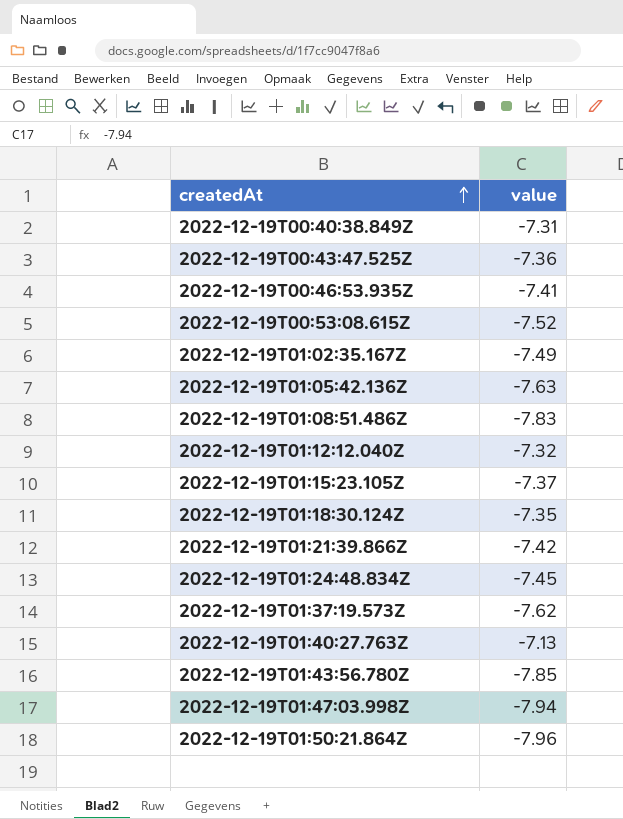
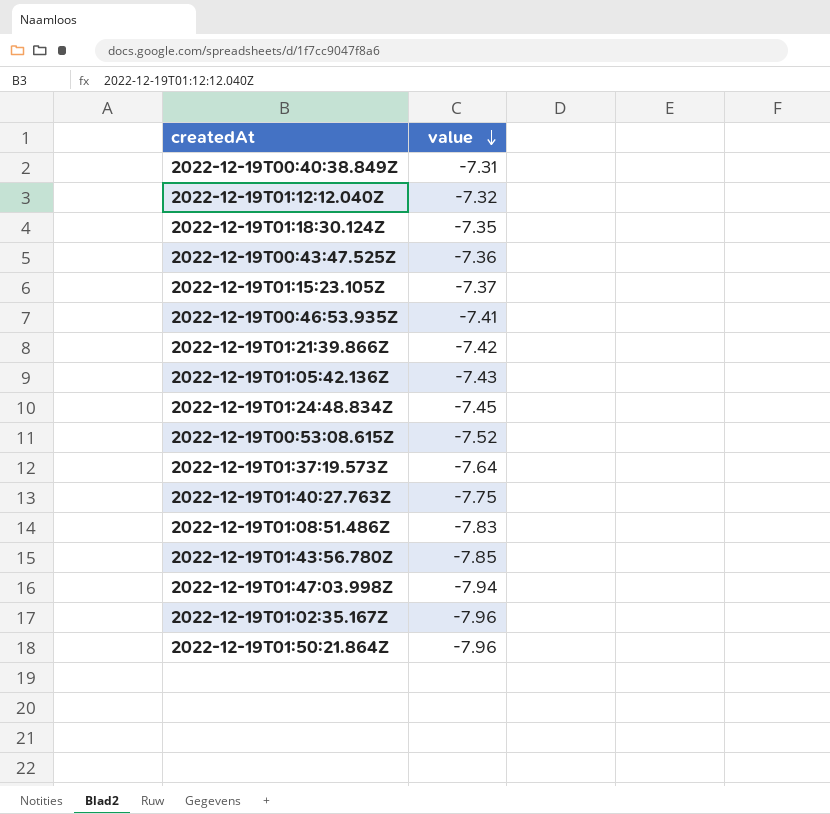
row order: createdAt ascending -> value descending
2022-12-19T01:05:42.136Z | value: -7.63 -> -7.43
2022-12-19T01:37:19.573Z | value: -7.62 -> -7.64
2022-12-19T01:40:27.763Z | value: -7.13 -> -7.75
2022-12-19T01:02:35.167Z | value: -7.49 -> -7.96

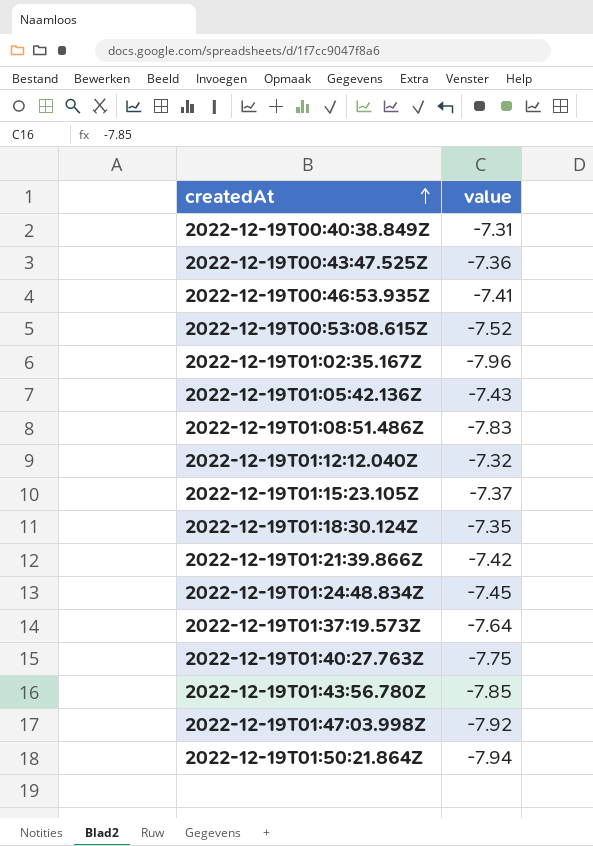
row order: value descending -> createdAt ascending
2022-12-19T01:47:03.998Z | value: -7.94 -> -7.92
2022-12-19T01:50:21.864Z | value: -7.96 -> -7.94

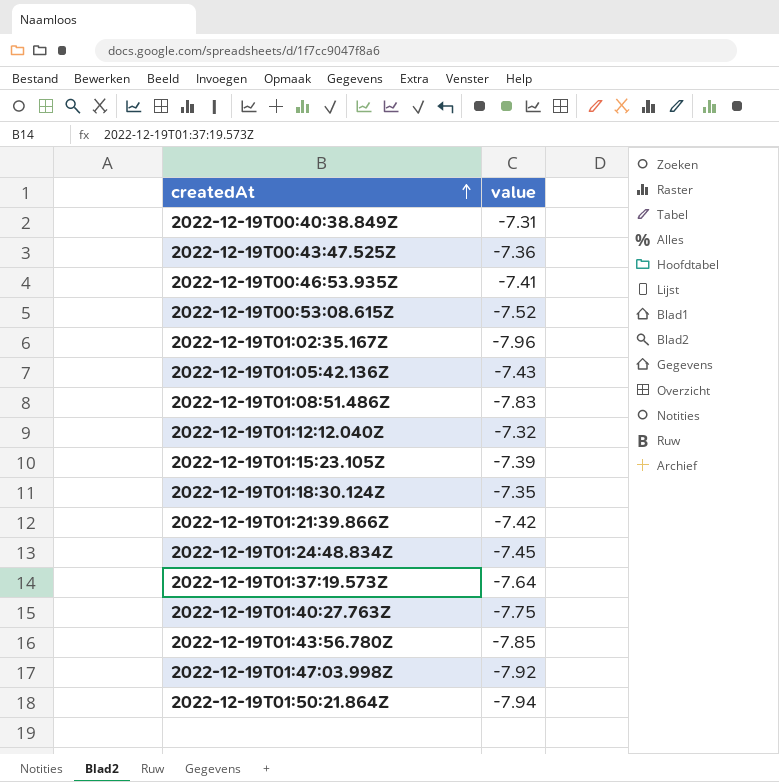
2022-12-19T01:15:23.105Z | value: -7.37 -> -7.39

